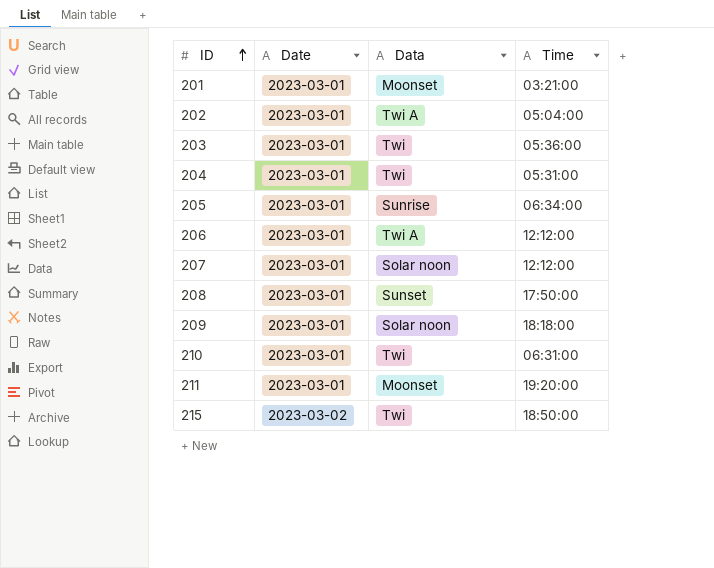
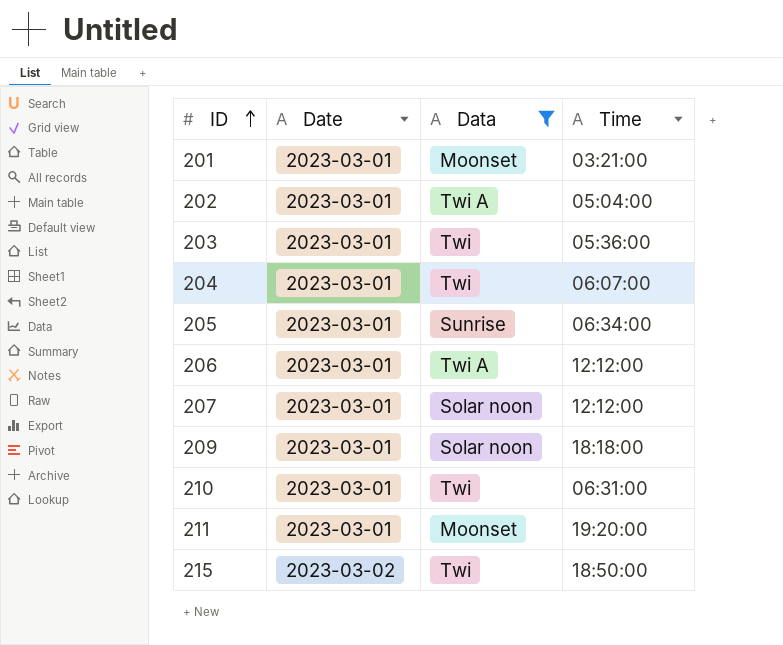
filter: none -> Data != Sunset
204 | Time: 05:31:00 -> 06:07:00

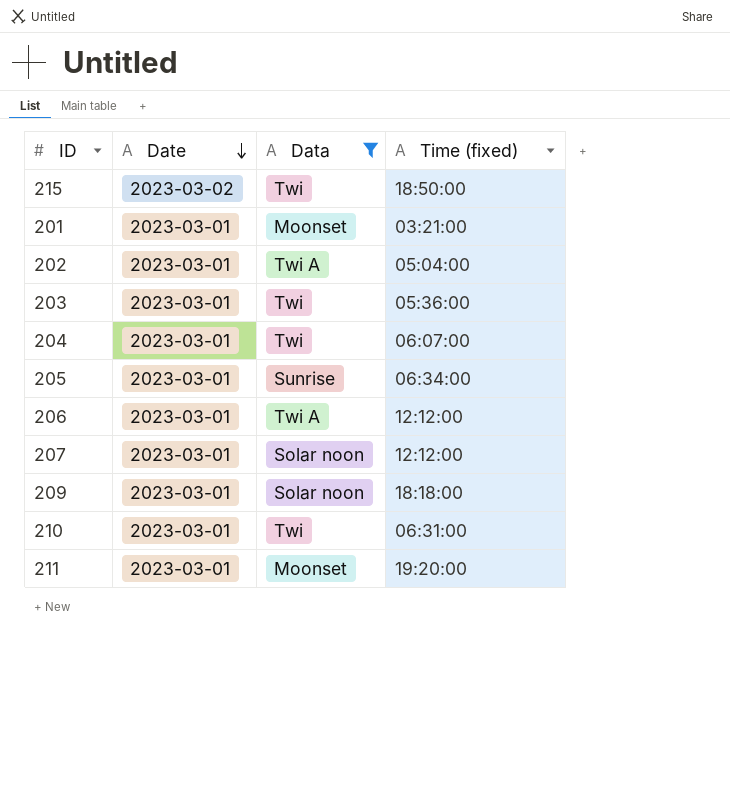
row order: ID ascending -> Date descending
column name: Time -> Time (fixed)

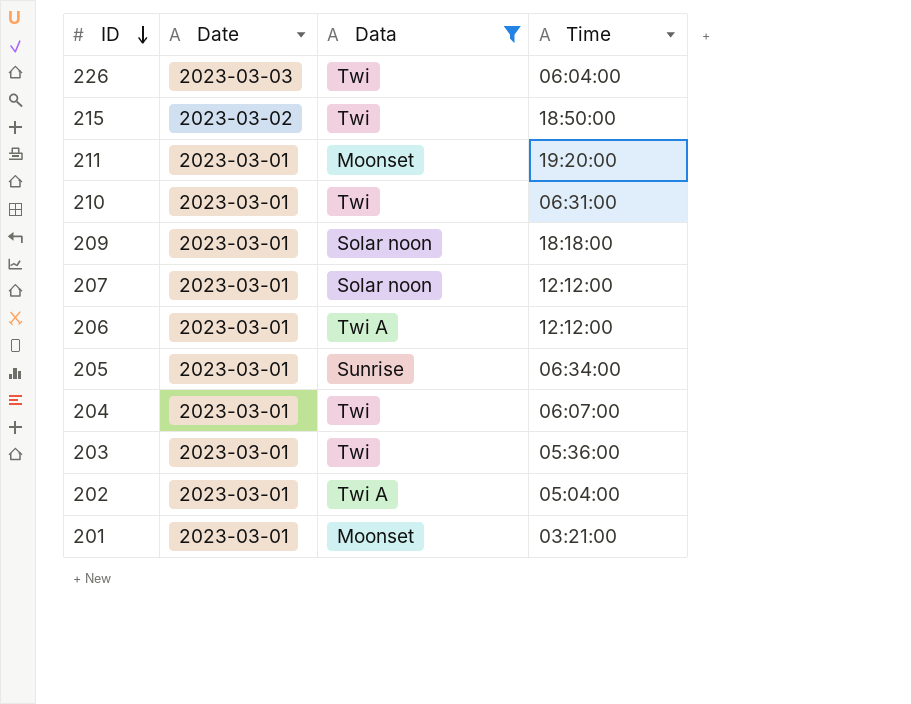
row order: Date descending -> ID descending
column name: Time (fixed) -> Time
row 226: none -> 2023-03-03 | Twi | 06:04:00

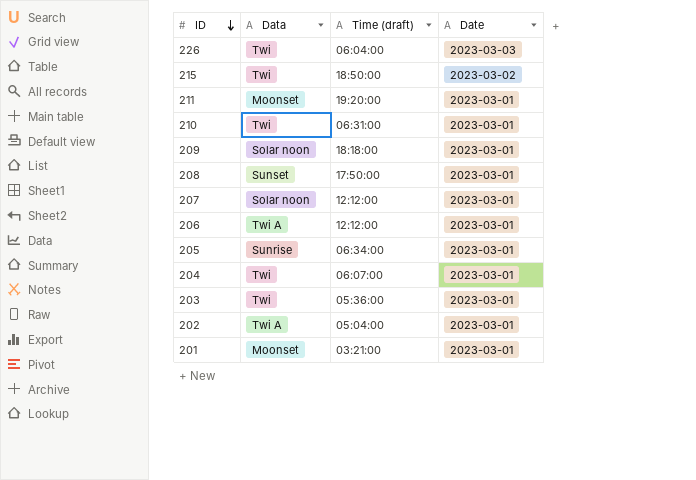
filter: Data != Sunset -> none
column name: Time -> Time (draft)
column Date | position: 2 -> 4

